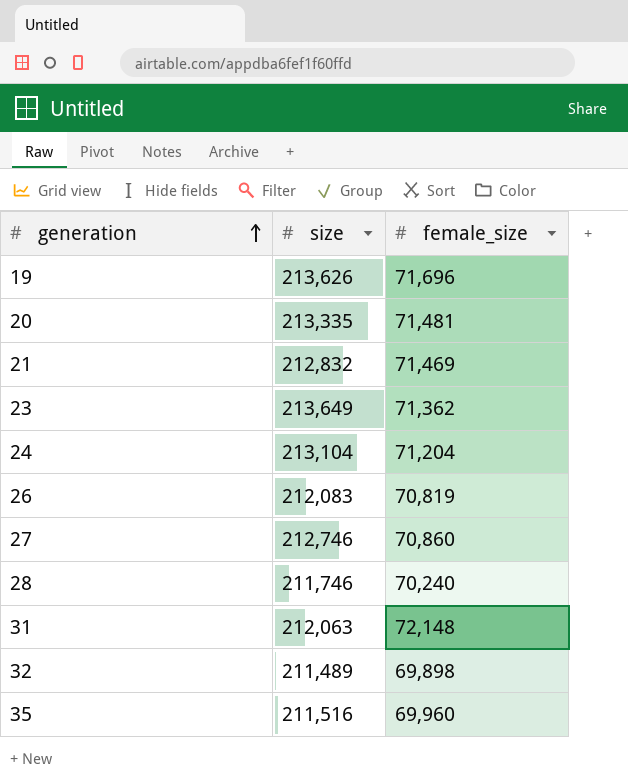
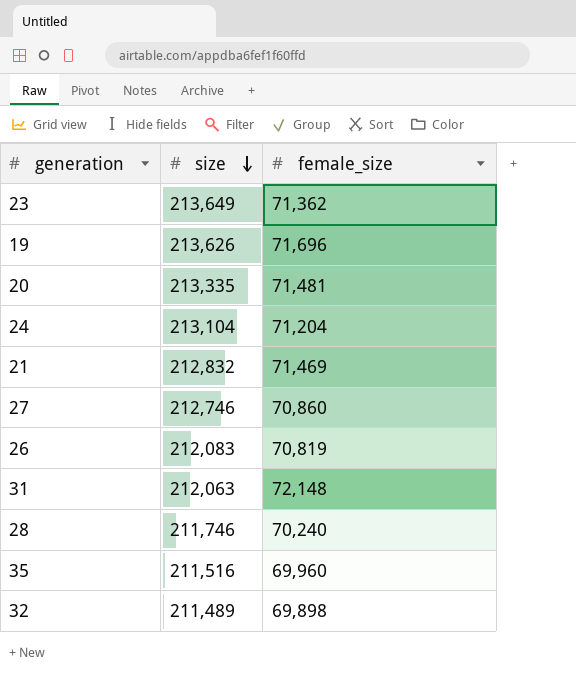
row order: generation ascending -> size descending

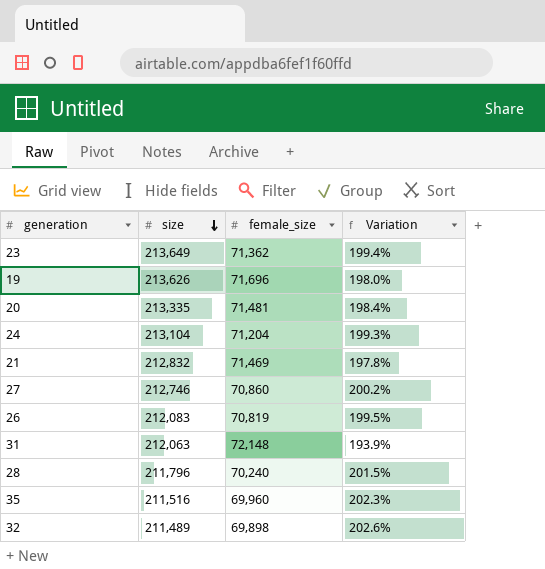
column Variation | formula: none -> ([size] - [female_size]) / [female_size]
28 | size: 211,746 -> 211,796

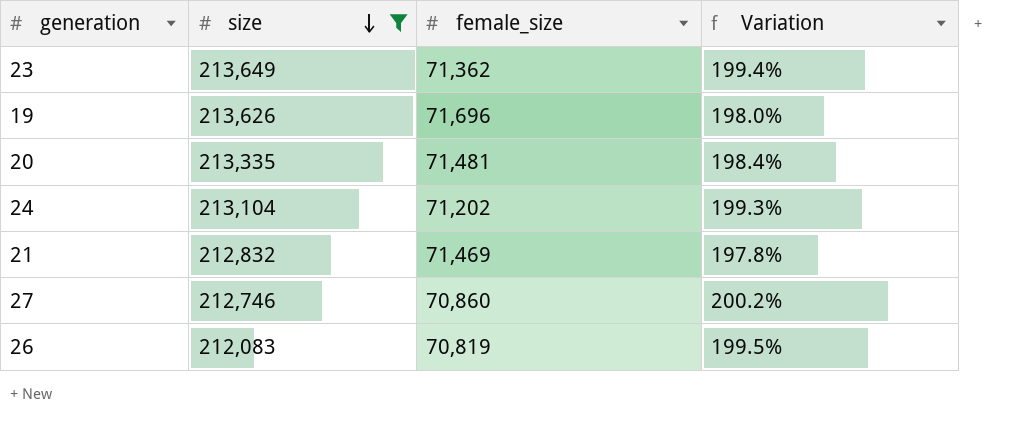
filter: none -> size >= 212,083
24 | female_size: 71,204 -> 71,202

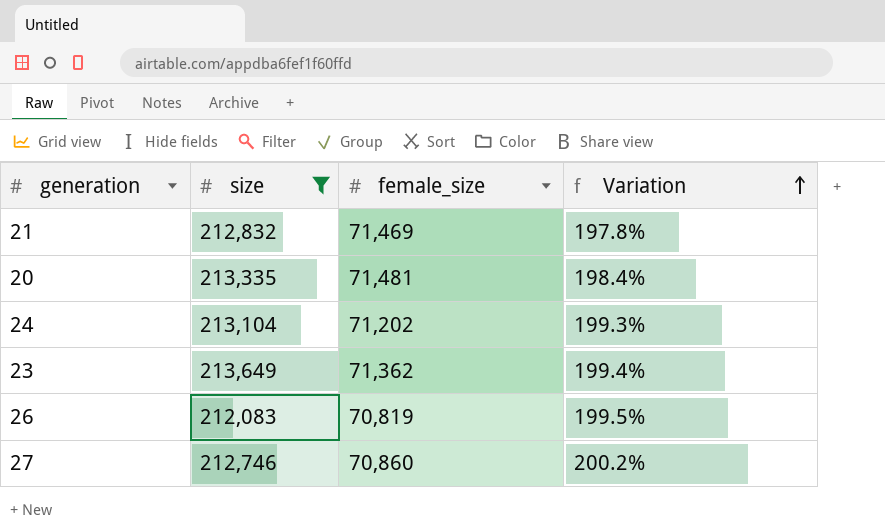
row order: size descending -> Variation ascending
row 19: 213,626 | 71,696 | 198.0% -> none

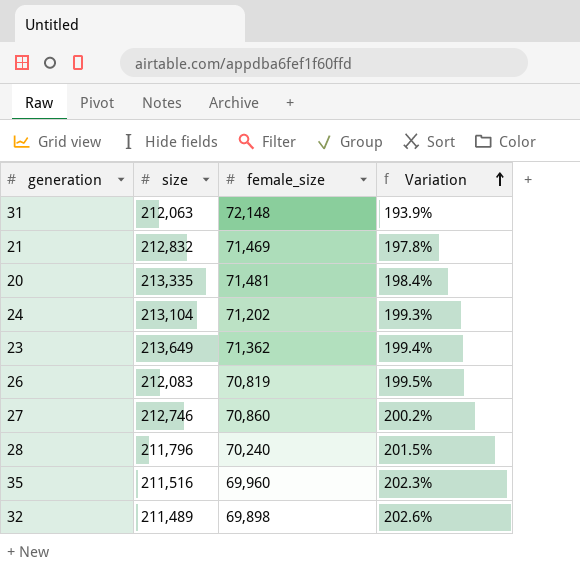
filter: size >= 212,083 -> none

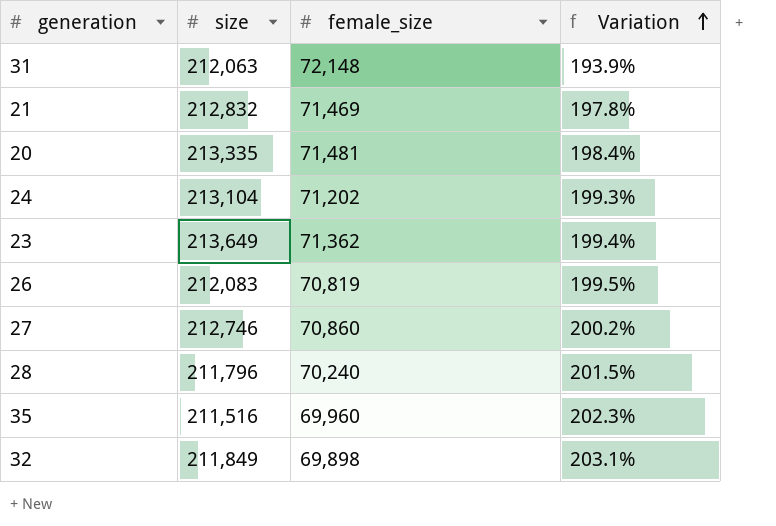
32 | size: 211,489 -> 211,849
32 | Variation: 202.6% -> 203.1%

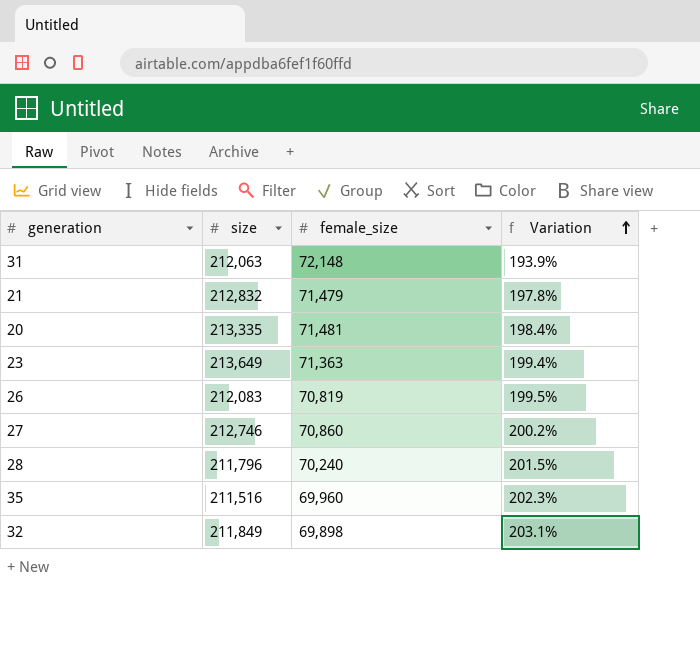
row 24: 213,104 | 71,202 | 199.3% -> none
21 | female_size: 71,469 -> 71,479
23 | female_size: 71,362 -> 71,363

